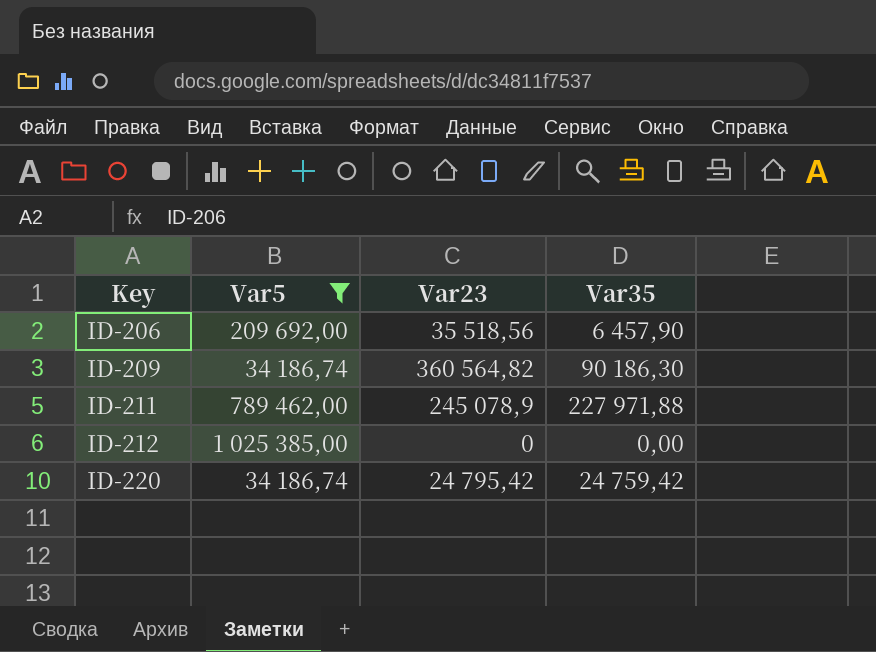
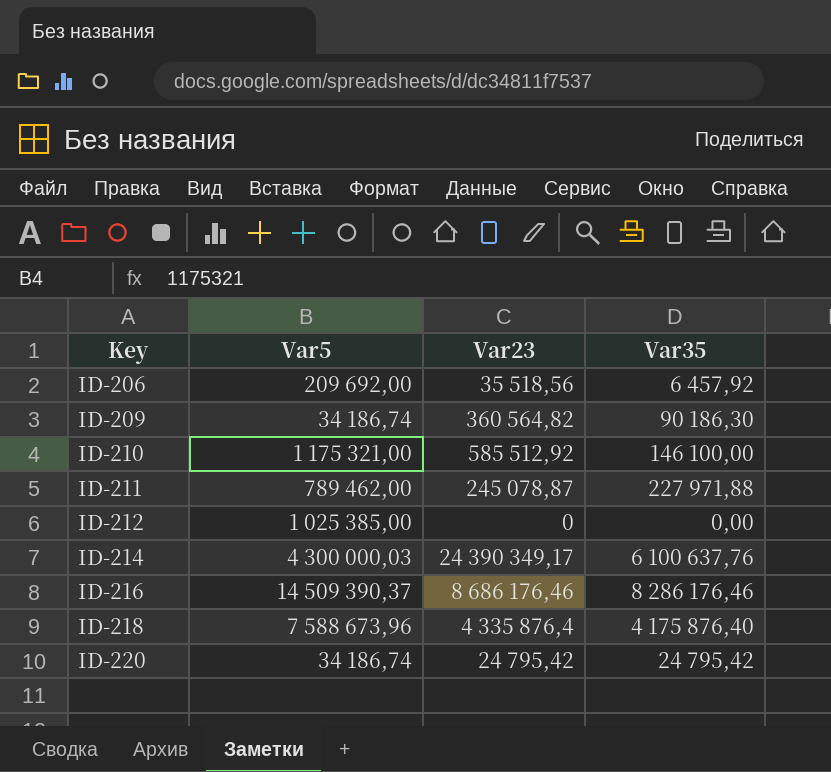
filter: Var5 <= 1 025 385,00 -> none
ID-206 | Var35: 6 457,90 -> 6 457,92
ID-211 | Var23: 245 078,9 -> 245 078,87
ID-220 | Var35: 24 759,42 -> 24 795,42

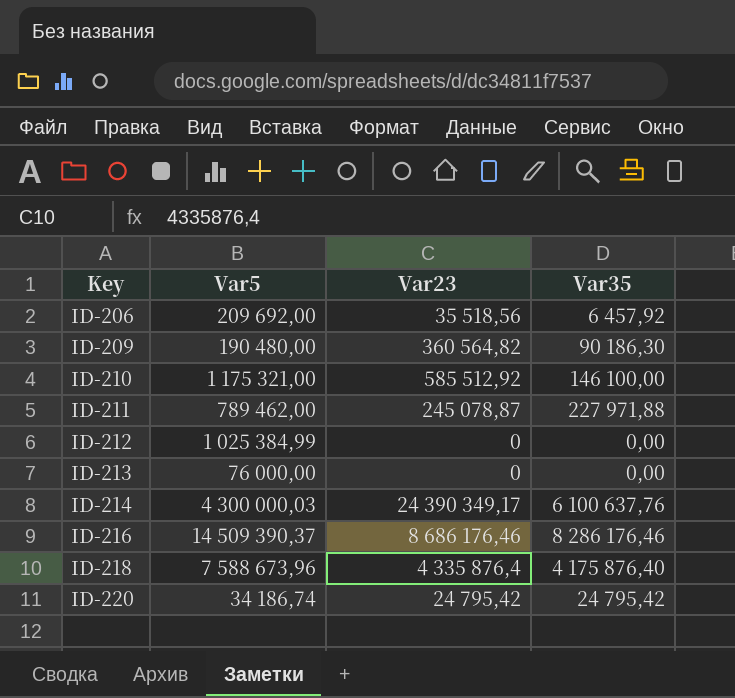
ID-209 | Var5: 34 186,74 -> 190 480,00
ID-212 | Var5: 1 025 385,00 -> 1 025 384,99
row ID-213: none -> 76 000,00 | 0 | 0,00

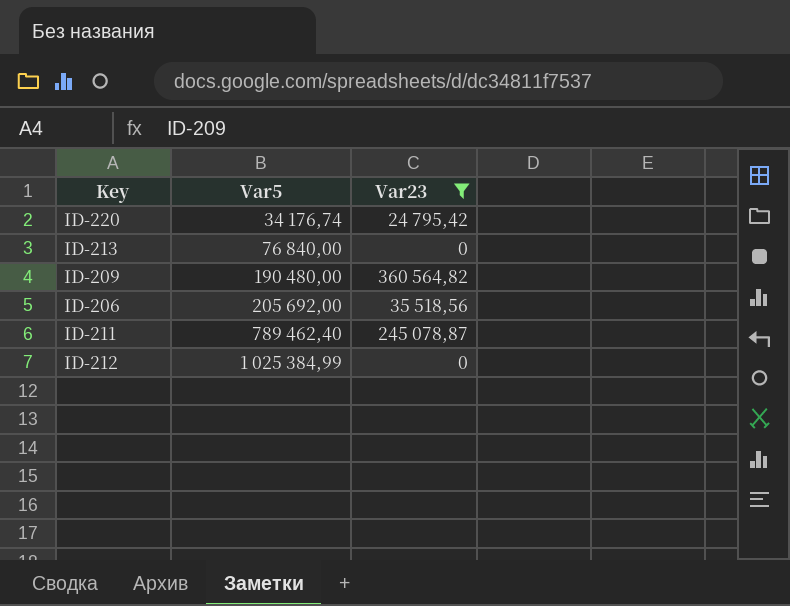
filter: none -> Var23 <= 360 564,82
row order: Key ascending -> Var5 ascending
column Var35 | position: 4 -> none
ID-220 | Var5: 34 186,74 -> 34 176,74
ID-213 | Var5: 76 000,00 -> 76 840,00
ID-206 | Var5: 209 692,00 -> 205 692,00
ID-211 | Var5: 789 462,00 -> 789 462,40

